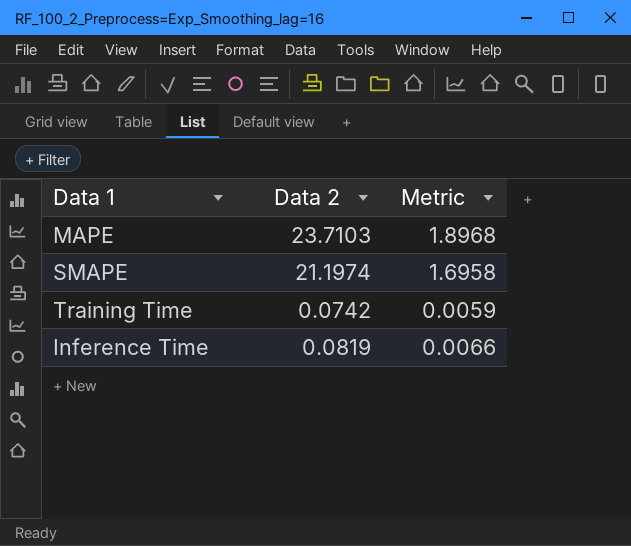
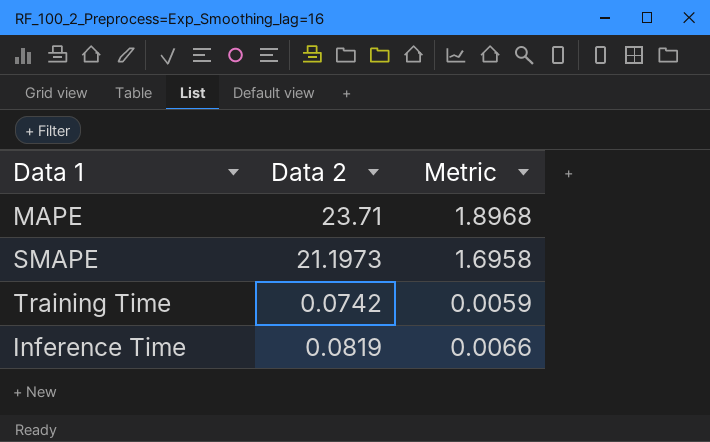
MAPE | Data 2: 23.7103 -> 23.71
SMAPE | Data 2: 21.1974 -> 21.1973

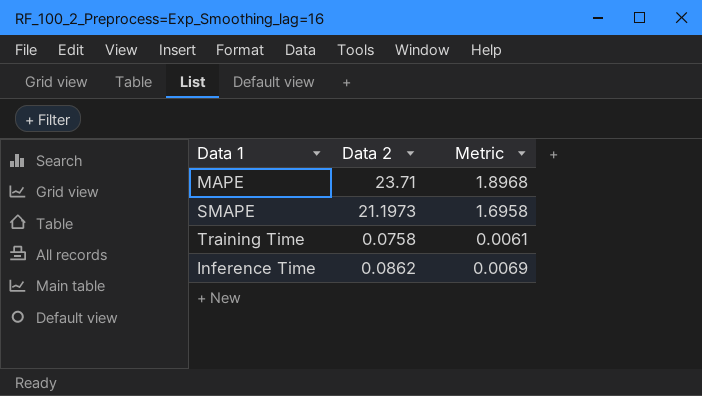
Training Time | Data 2: 0.0742 -> 0.0758
Training Time | Metric: 0.0059 -> 0.0061
Inference Time | Data 2: 0.0819 -> 0.0862
Inference Time | Metric: 0.0066 -> 0.0069

